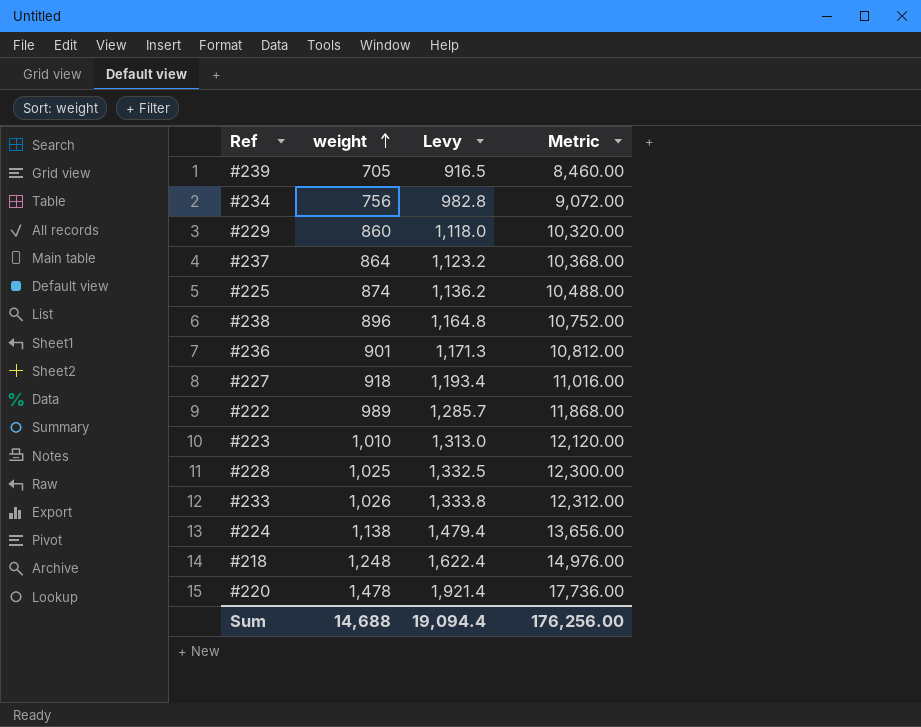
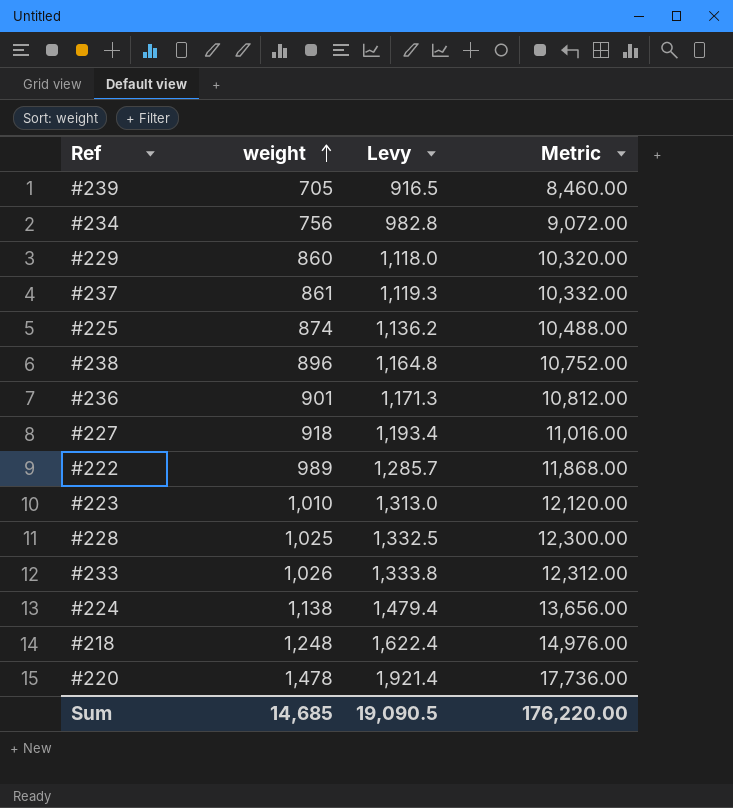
#237 | weight: 864 -> 861
#237 | Levy: 1,123.2 -> 1,119.3
#237 | Metric: 10,368.00 -> 10,332.00
Sum | weight: 14,688 -> 14,685
Sum | Levy: 19,094.4 -> 19,090.5
Sum | Metric: 176,256.00 -> 176,220.00

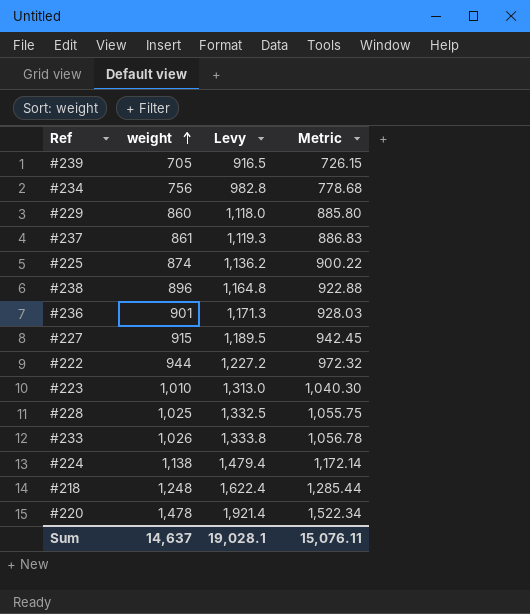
column Metric | formula: [weight] * 12 -> [weight] * 1.03
#227 | weight: 918 -> 915
#227 | Levy: 1,193.4 -> 1,189.5
#222 | weight: 989 -> 944
#222 | Levy: 1,285.7 -> 1,227.2
Sum | weight: 14,685 -> 14,637
Sum | Levy: 19,090.5 -> 19,028.1
Sum | Metric: 176,220.00 -> 15,076.11

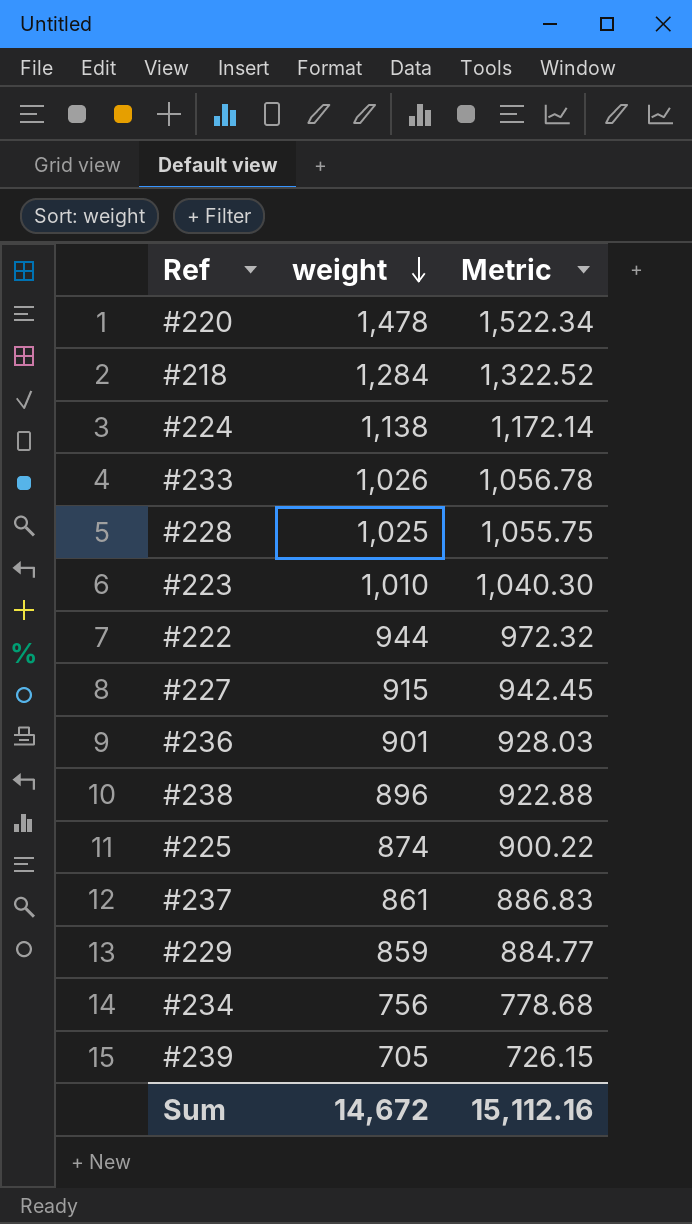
row order: weight ascending -> weight descending
column Levy | formula: [weight] * 1.3 -> none
#218 | weight: 1,248 -> 1,284
#218 | Metric: 1,285.44 -> 1,322.52
#229 | weight: 860 -> 859
#229 | Metric: 885.80 -> 884.77
Sum | weight: 14,637 -> 14,672
Sum | Metric: 15,076.11 -> 15,112.16

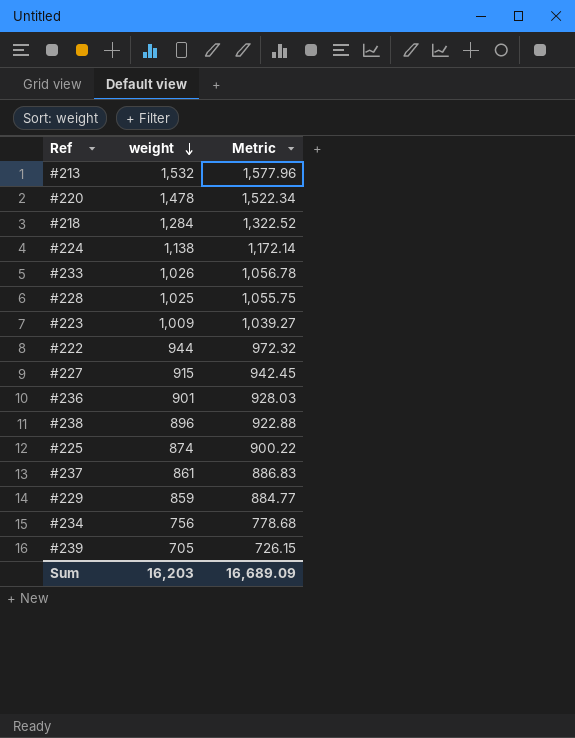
row #213: none -> 1,532 | 1,577.96
#223 | weight: 1,010 -> 1,009
#223 | Metric: 1,040.30 -> 1,039.27
Sum | weight: 14,672 -> 16,203
Sum | Metric: 15,112.16 -> 16,689.09

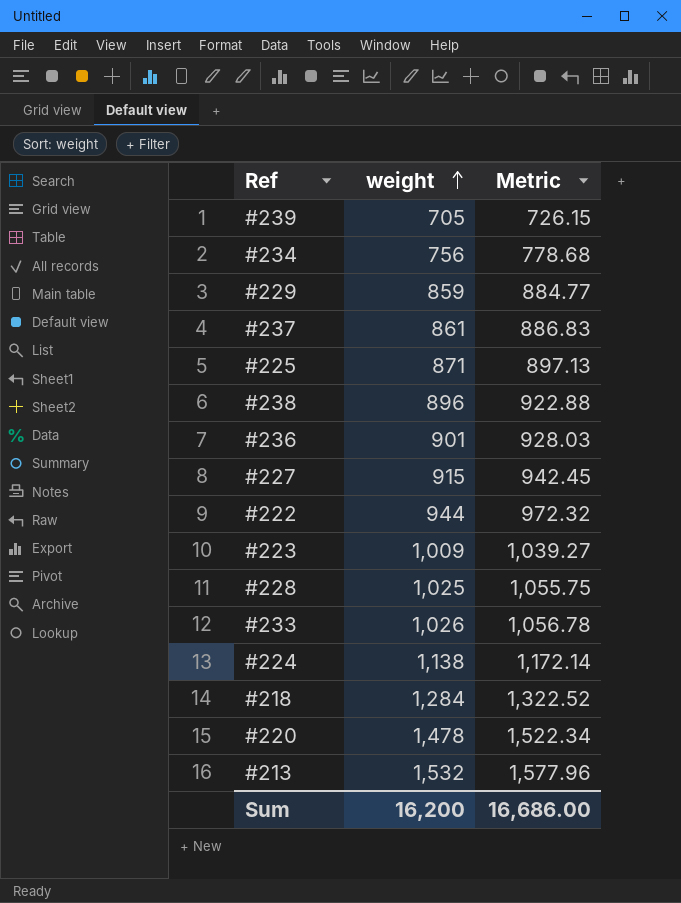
row order: weight descending -> weight ascending
#225 | weight: 874 -> 871
#225 | Metric: 900.22 -> 897.13
Sum | weight: 16,203 -> 16,200
Sum | Metric: 16,689.09 -> 16,686.00

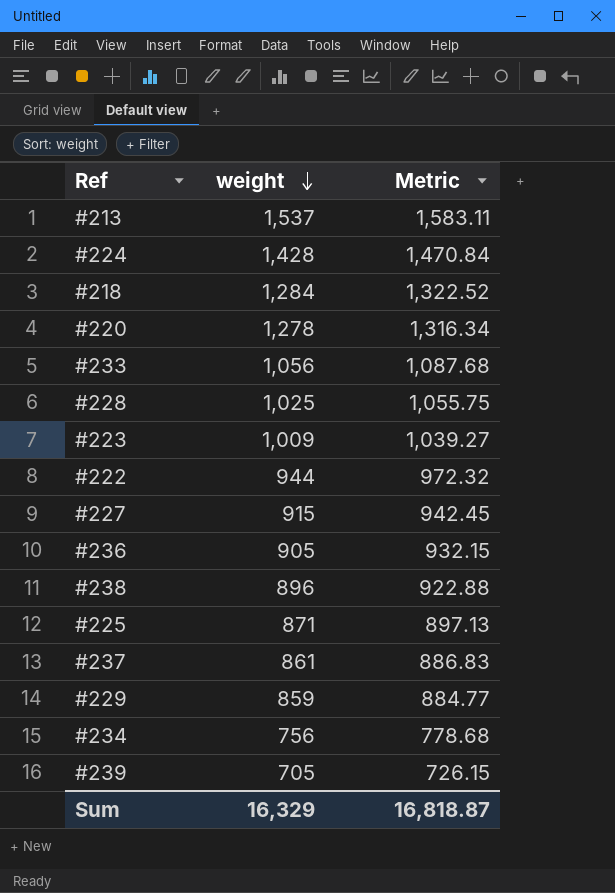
row order: weight ascending -> weight descending
#213 | weight: 1,532 -> 1,537
#213 | Metric: 1,577.96 -> 1,583.11
#224 | weight: 1,138 -> 1,428
#224 | Metric: 1,172.14 -> 1,470.84
#220 | weight: 1,478 -> 1,278
#220 | Metric: 1,522.34 -> 1,316.34
#233 | weight: 1,026 -> 1,056
#233 | Metric: 1,056.78 -> 1,087.68
#236 | weight: 901 -> 905
#236 | Metric: 928.03 -> 932.15
Sum | weight: 16,200 -> 16,329
Sum | Metric: 16,686.00 -> 16,818.87

